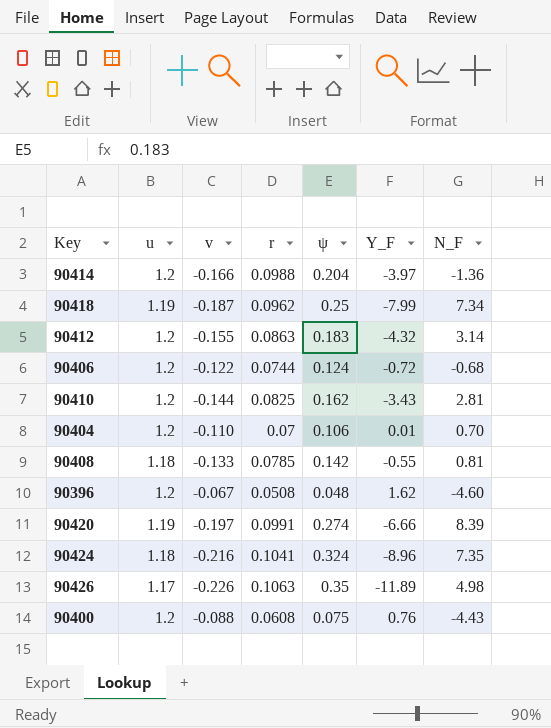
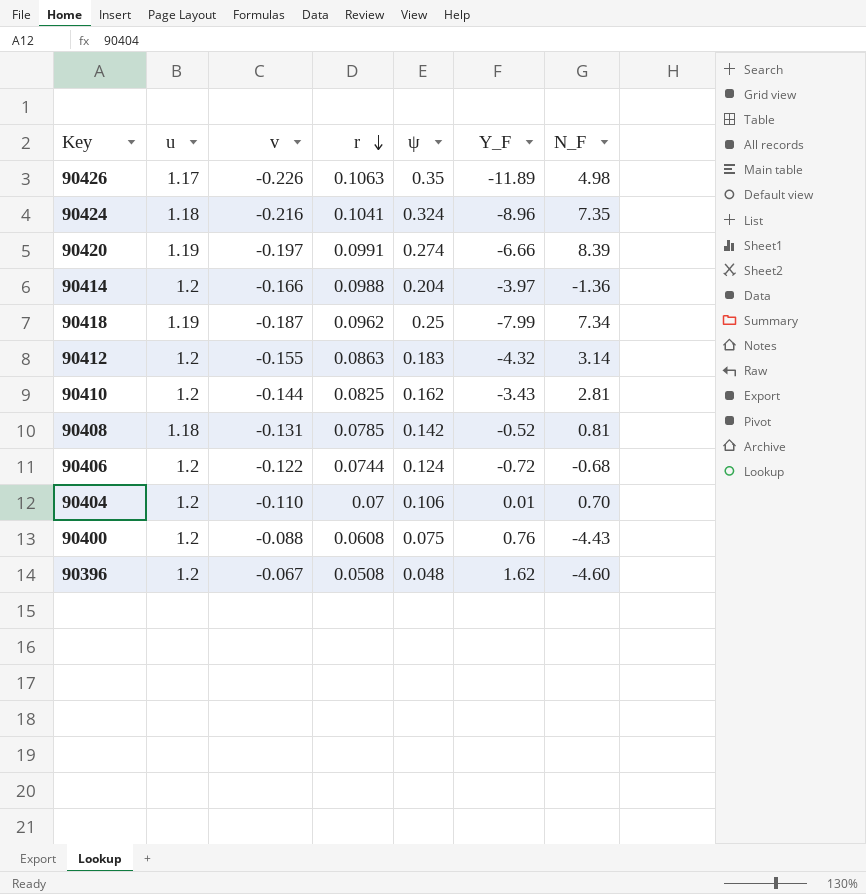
row order: none -> r descending
90408 | v: -0.133 -> -0.131
90408 | Y_F: -0.55 -> -0.52

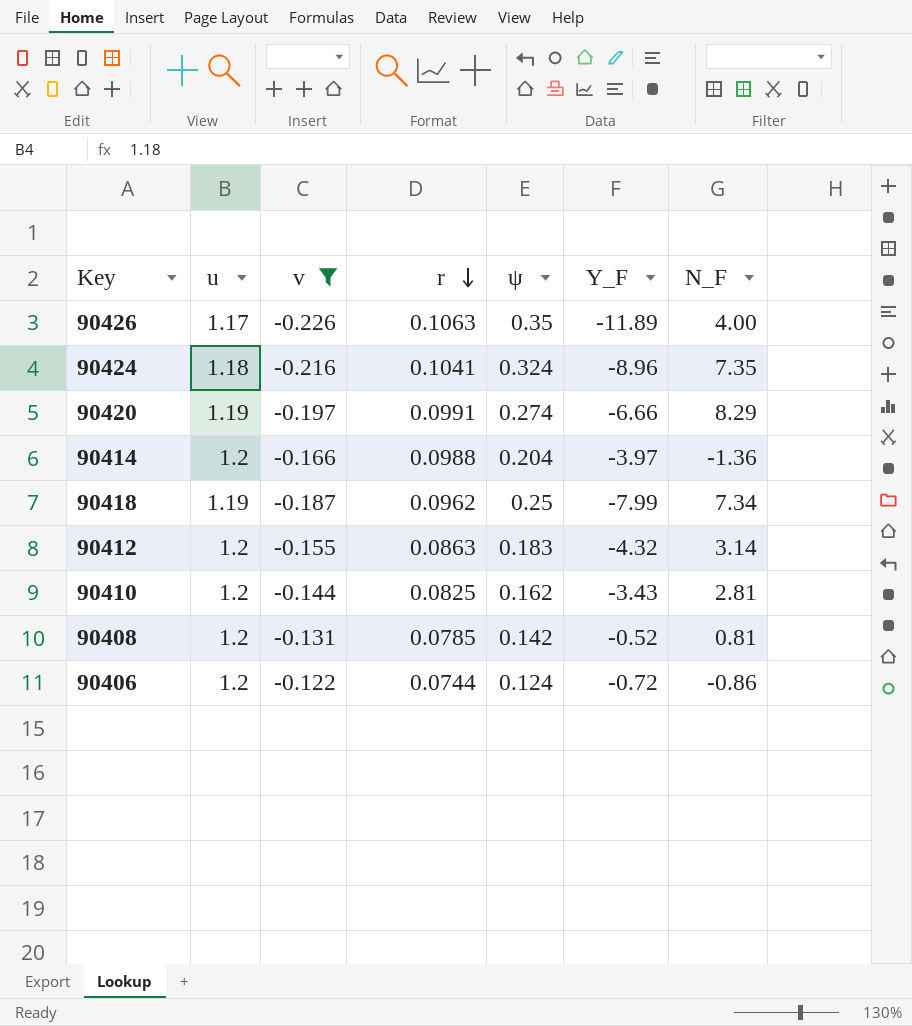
filter: none -> v <= -0.122
90426 | N_F: 4.98 -> 4.00
90420 | N_F: 8.39 -> 8.29
90408 | u: 1.18 -> 1.2
90406 | N_F: -0.68 -> -0.86

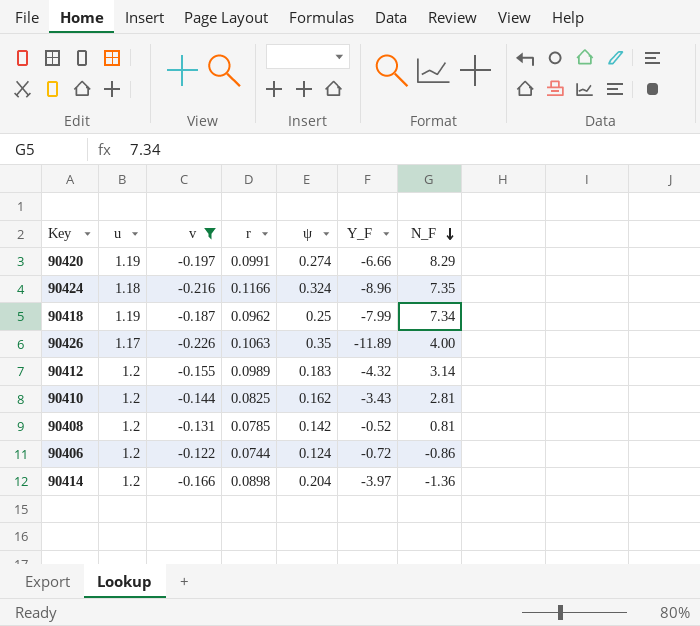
row order: r descending -> N_F descending
90424 | r: 0.1041 -> 0.1166
90412 | r: 0.0863 -> 0.0989
90414 | r: 0.0988 -> 0.0898

